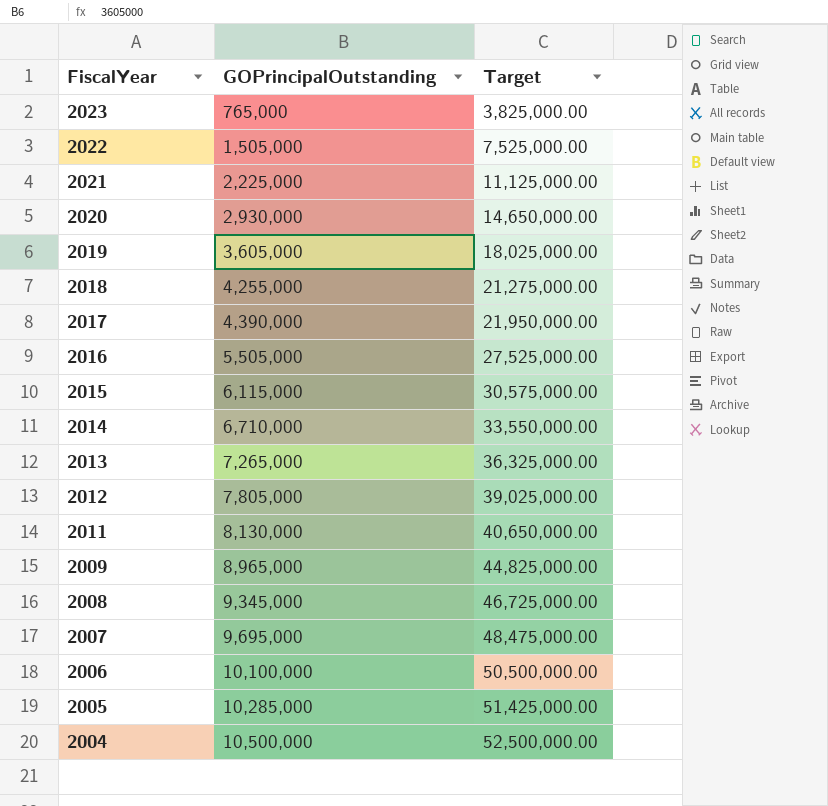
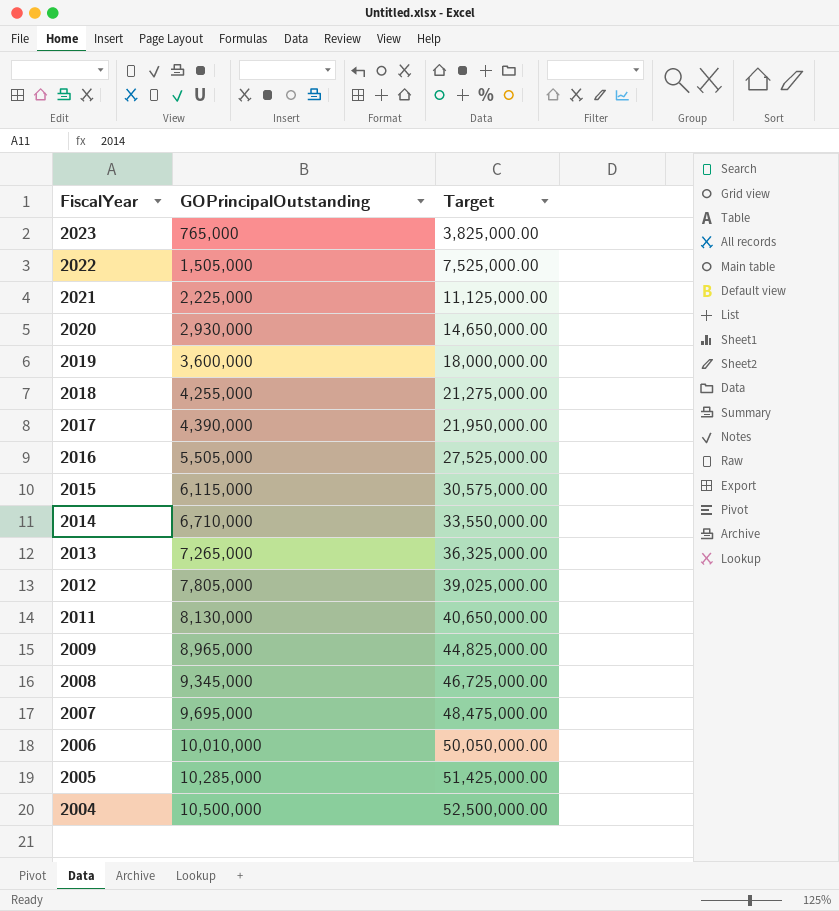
2019 | GOPrincipalOutstanding: 3,605,000 -> 3,600,000
2019 | Target: 18,025,000.00 -> 18,000,000.00
2006 | GOPrincipalOutstanding: 10,100,000 -> 10,010,000
2006 | Target: 50,500,000.00 -> 50,050,000.00

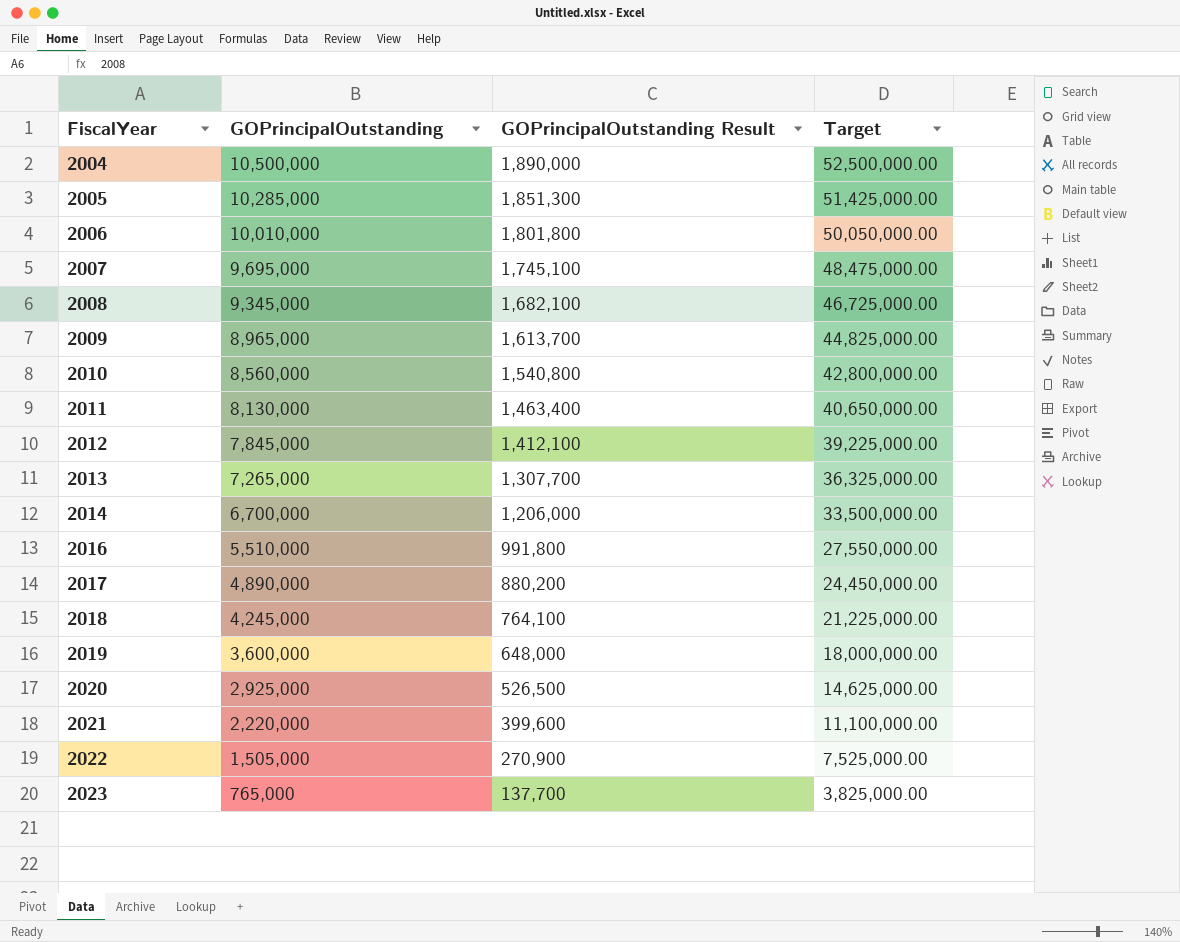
row order: FiscalYear descending -> FiscalYear ascending
column GOPrincipalOutstanding Result | formula: none -> [GOPrincipalOutstanding] * 0.18
row 2015: 6,115,000 | 30,575,000.00 -> none
row 2010: none -> 8,560,000 | 1,540,800 | 42,800,000.00
2012 | GOPrincipalOutstanding: 7,805,000 -> 7,845,000
2012 | Target: 39,025,000.00 -> 39,225,000.00
2014 | GOPrincipalOutstanding: 6,710,000 -> 6,700,000
2014 | Target: 33,550,000.00 -> 33,500,000.00
2016 | GOPrincipalOutstanding: 5,505,000 -> 5,510,000
2016 | Target: 27,525,000.00 -> 27,550,000.00
2017 | GOPrincipalOutstanding: 4,390,000 -> 4,890,000
2017 | Target: 21,950,000.00 -> 24,450,000.00
2018 | GOPrincipalOutstanding: 4,255,000 -> 4,245,000
2018 | Target: 21,275,000.00 -> 21,225,000.00
2020 | GOPrincipalOutstanding: 2,930,000 -> 2,925,000
2020 | Target: 14,650,000.00 -> 14,625,000.00
2021 | GOPrincipalOutstanding: 2,225,000 -> 2,220,000
2021 | Target: 11,125,000.00 -> 11,100,000.00

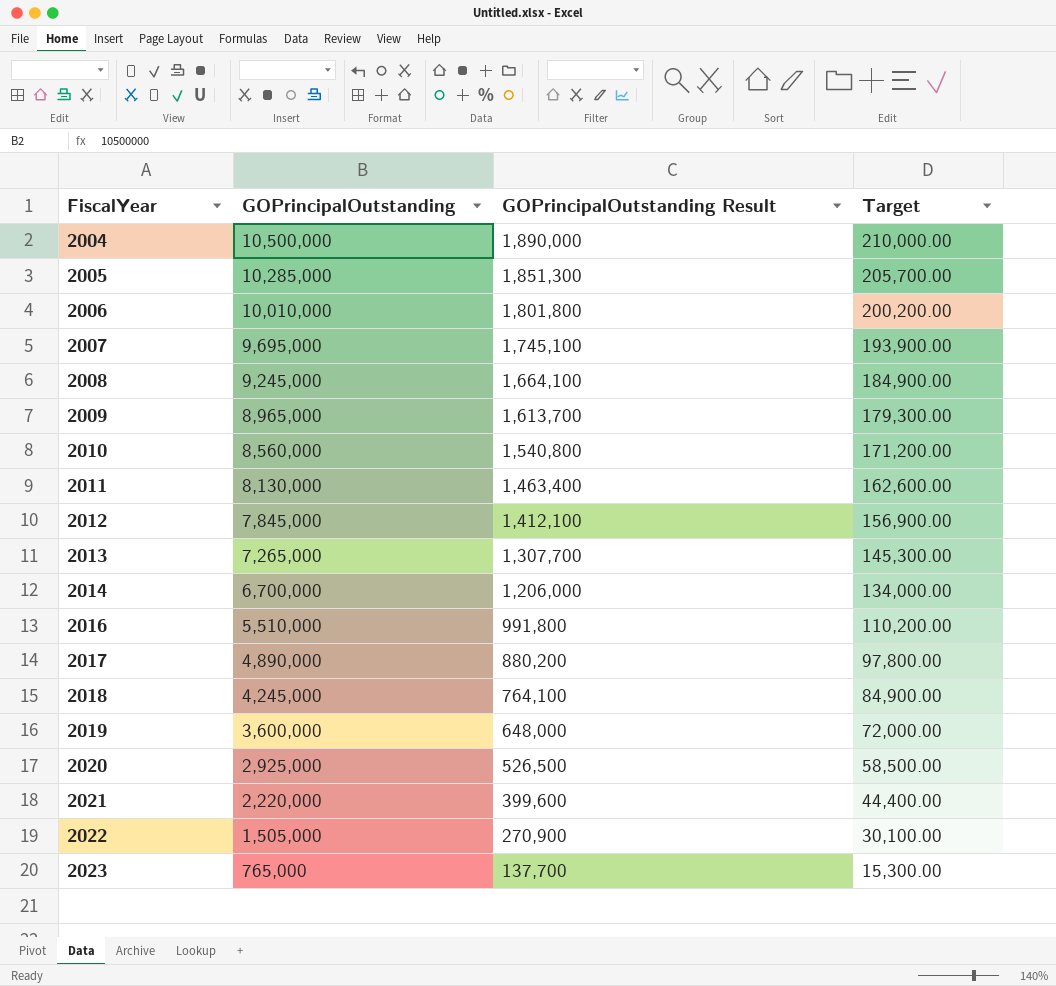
column Target | formula: [GOPrincipalOutstanding] * 5 -> [GOPrincipalOutstanding] * 0.02
2008 | GOPrincipalOutstanding: 9,345,000 -> 9,245,000
2008 | GOPrincipalOutstanding Result: 1,682,100 -> 1,664,100

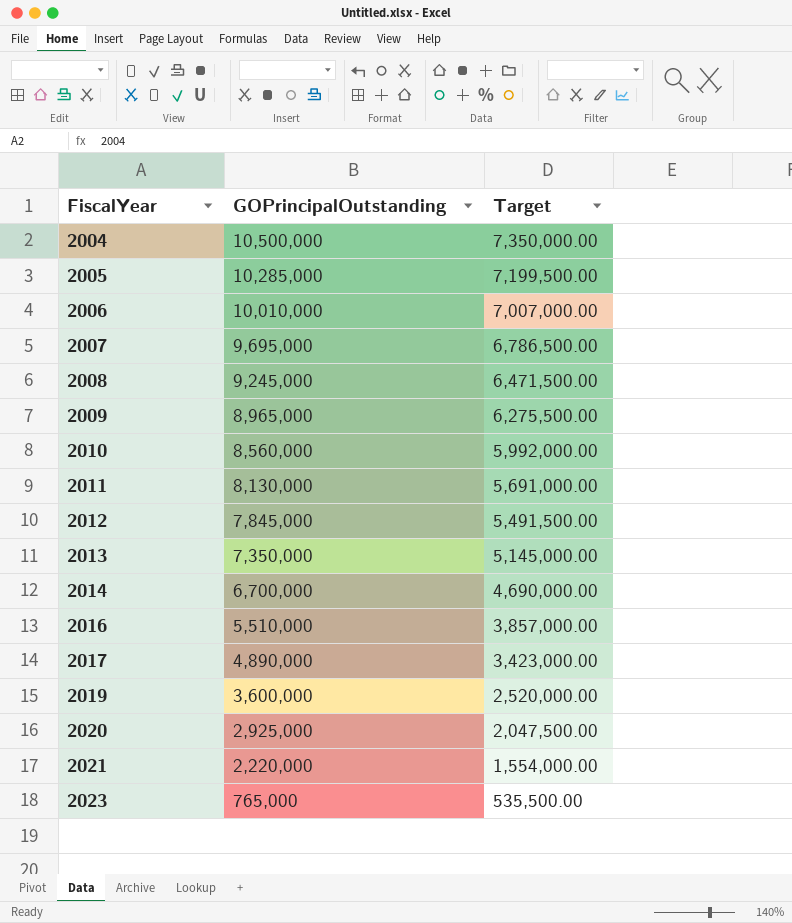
column GOPrincipalOutstanding Result | formula: [GOPrincipalOutstanding] * 0.18 -> none
column Target | formula: [GOPrincipalOutstanding] * 0.02 -> [GOPrincipalOutstanding] * 0.7
row 2018: 4,245,000 | 764,100 | 84,900.00 -> none
row 2022: 1,505,000 | 270,900 | 30,100.00 -> none
2013 | GOPrincipalOutstanding: 7,265,000 -> 7,350,000

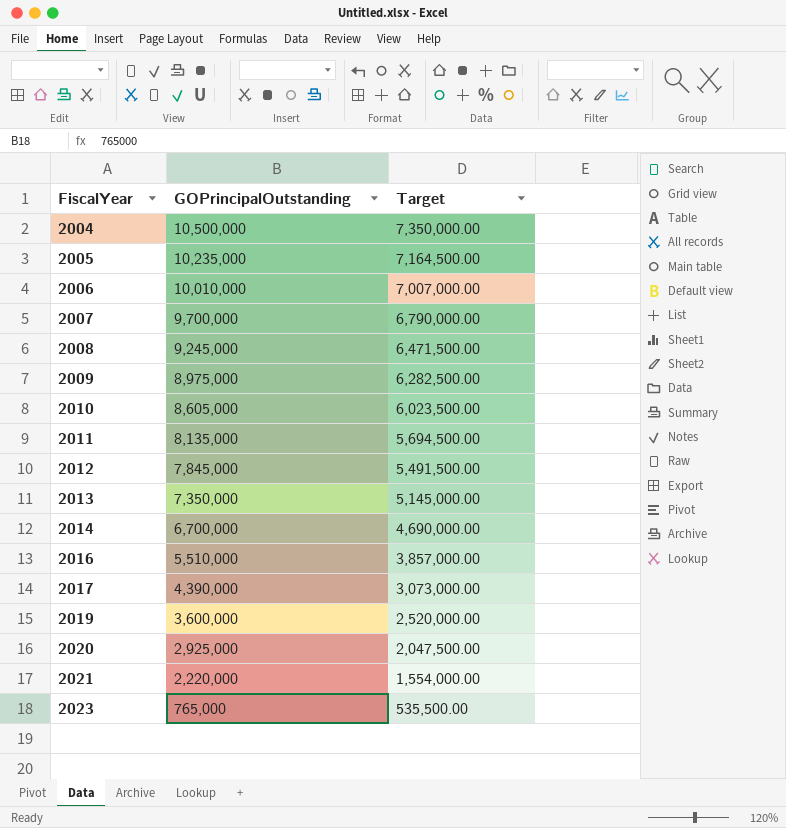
2005 | GOPrincipalOutstanding: 10,285,000 -> 10,235,000
2005 | Target: 7,199,500.00 -> 7,164,500.00
2007 | GOPrincipalOutstanding: 9,695,000 -> 9,700,000
2007 | Target: 6,786,500.00 -> 6,790,000.00
2009 | GOPrincipalOutstanding: 8,965,000 -> 8,975,000
2009 | Target: 6,275,500.00 -> 6,282,500.00
2010 | GOPrincipalOutstanding: 8,560,000 -> 8,605,000
2010 | Target: 5,992,000.00 -> 6,023,500.00
2011 | GOPrincipalOutstanding: 8,130,000 -> 8,135,000
2011 | Target: 5,691,000.00 -> 5,694,500.00
2017 | GOPrincipalOutstanding: 4,890,000 -> 4,390,000
2017 | Target: 3,423,000.00 -> 3,073,000.00

